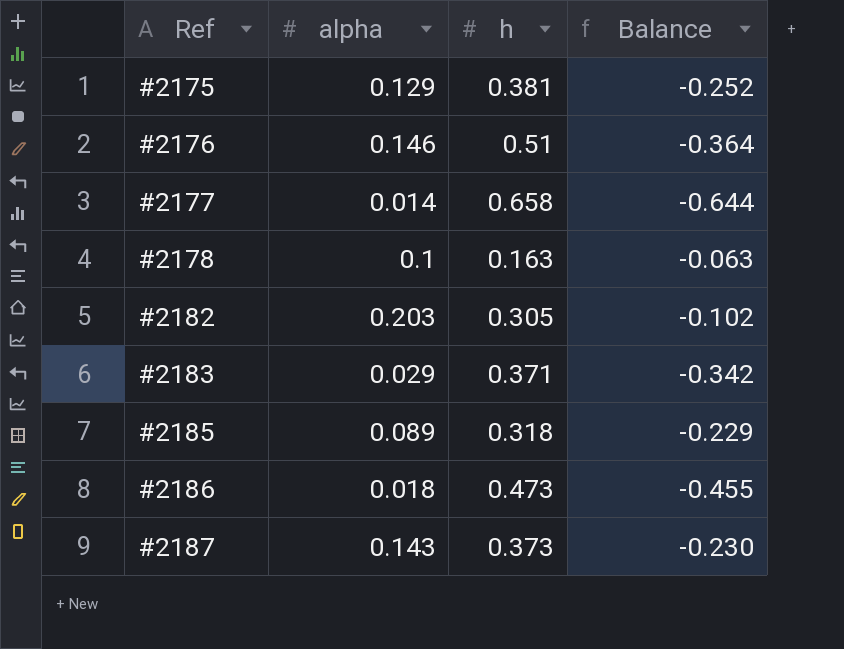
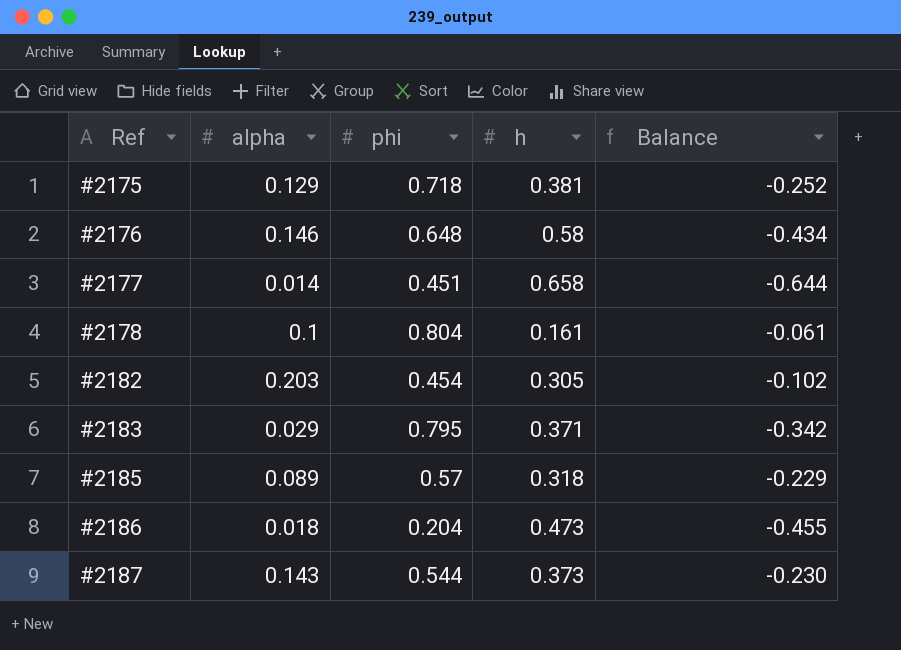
column phi | position: none -> 3
#2176 | h: 0.51 -> 0.58
#2176 | Balance: -0.364 -> -0.434
#2178 | h: 0.163 -> 0.161
#2178 | Balance: -0.063 -> -0.061

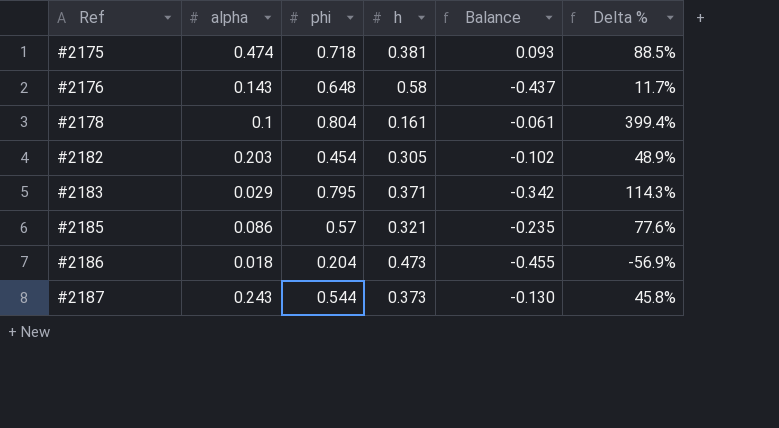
column Delta % | formula: none -> ([phi] - [h]) / [h]
row #2177: 0.014 | 0.451 | 0.658 | -0.644 -> none
#2175 | alpha: 0.129 -> 0.474
#2175 | Balance: -0.252 -> 0.093
#2176 | alpha: 0.146 -> 0.143
#2176 | Balance: -0.434 -> -0.437
#2185 | alpha: 0.089 -> 0.086
#2185 | h: 0.318 -> 0.321
#2185 | Balance: -0.229 -> -0.235
#2187 | alpha: 0.143 -> 0.243
#2187 | Balance: -0.230 -> -0.130

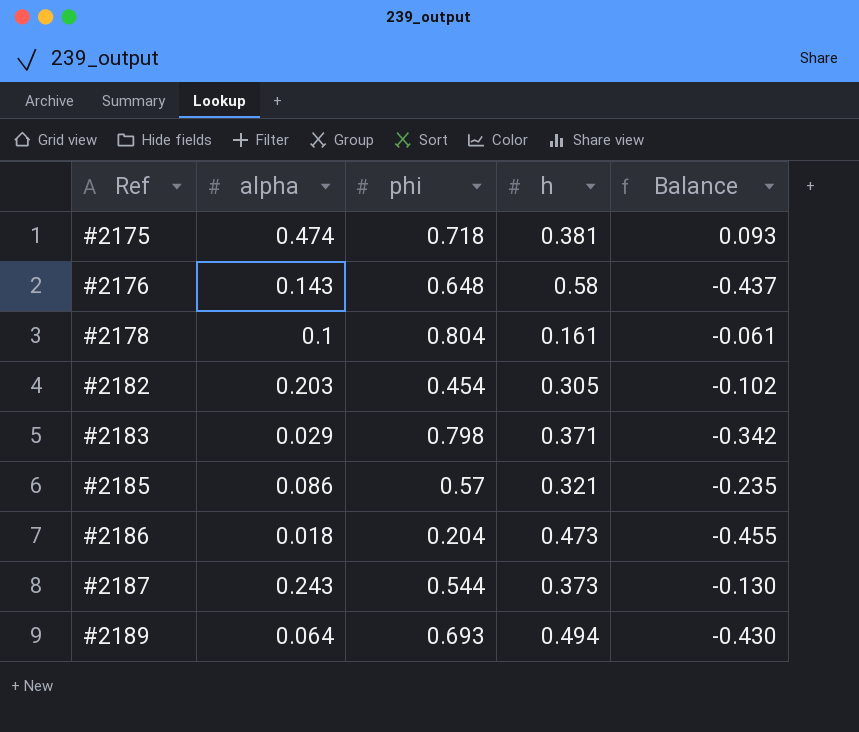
column Delta % | formula: ([phi] - [h]) / [h] -> none
#2183 | phi: 0.795 -> 0.798
row #2189: none -> 0.064 | 0.693 | 0.494 | -0.430

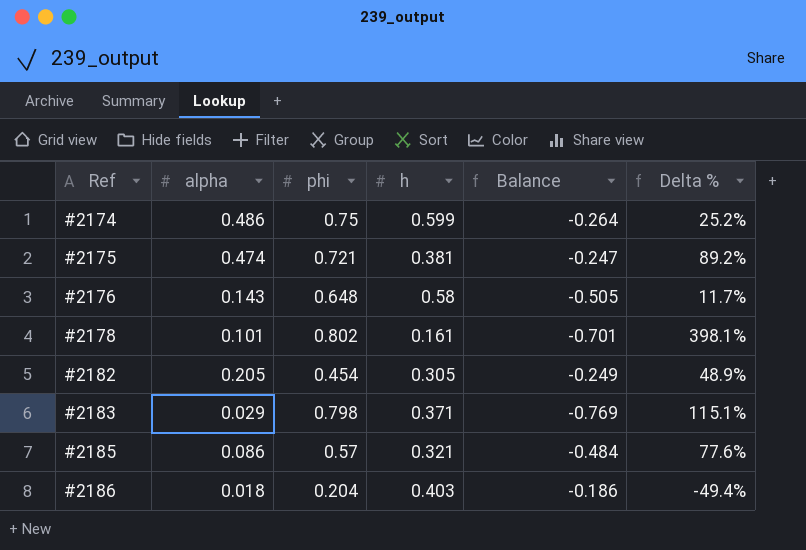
column Balance | formula: [alpha] - [h] -> [alpha] - [phi]
column Delta % | formula: none -> ([phi] - [h]) / [h]
row #2187: 0.243 | 0.544 | 0.373 | -0.130 -> none
row #2189: 0.064 | 0.693 | 0.494 | -0.430 -> none
row #2174: none -> 0.486 | 0.75 | 0.599 | -0.264 | 25.2%
#2175 | phi: 0.718 -> 0.721
#2178 | alpha: 0.1 -> 0.101
#2178 | phi: 0.804 -> 0.802
#2182 | alpha: 0.203 -> 0.205
#2186 | h: 0.473 -> 0.403

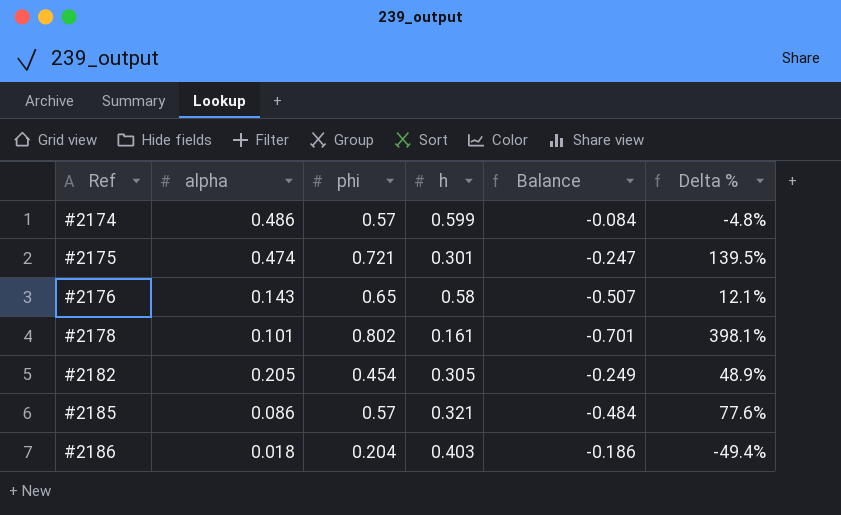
row #2183: 0.029 | 0.798 | 0.371 | -0.769 | 115.1% -> none
#2174 | phi: 0.75 -> 0.57
#2174 | Balance: -0.264 -> -0.084
#2174 | Delta %: 25.2% -> -4.8%
#2175 | h: 0.381 -> 0.301
#2175 | Delta %: 89.2% -> 139.5%
#2176 | phi: 0.648 -> 0.65
#2176 | Balance: -0.505 -> -0.507
#2176 | Delta %: 11.7% -> 12.1%

